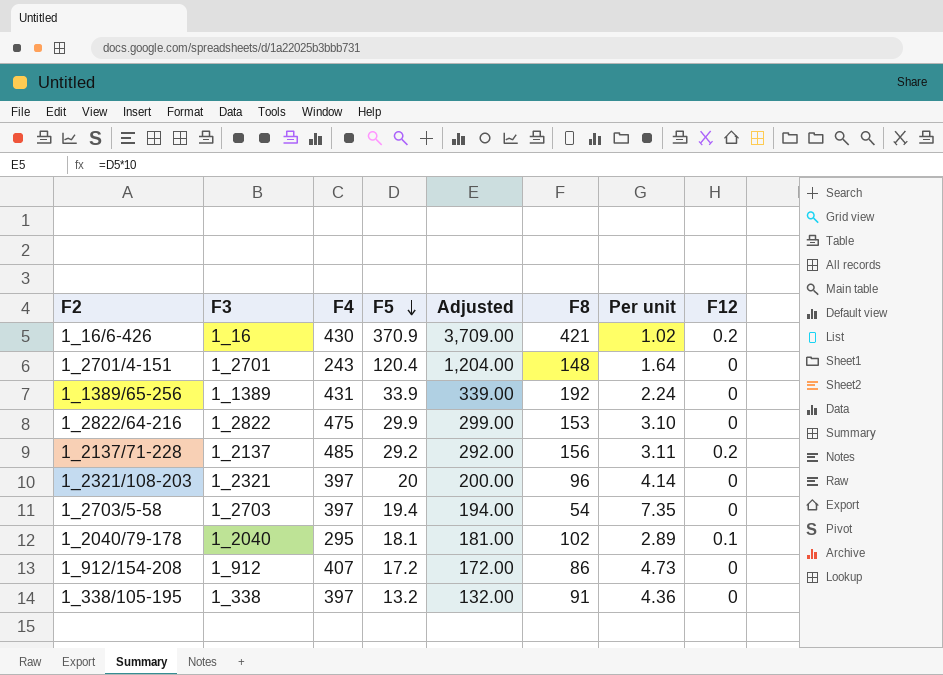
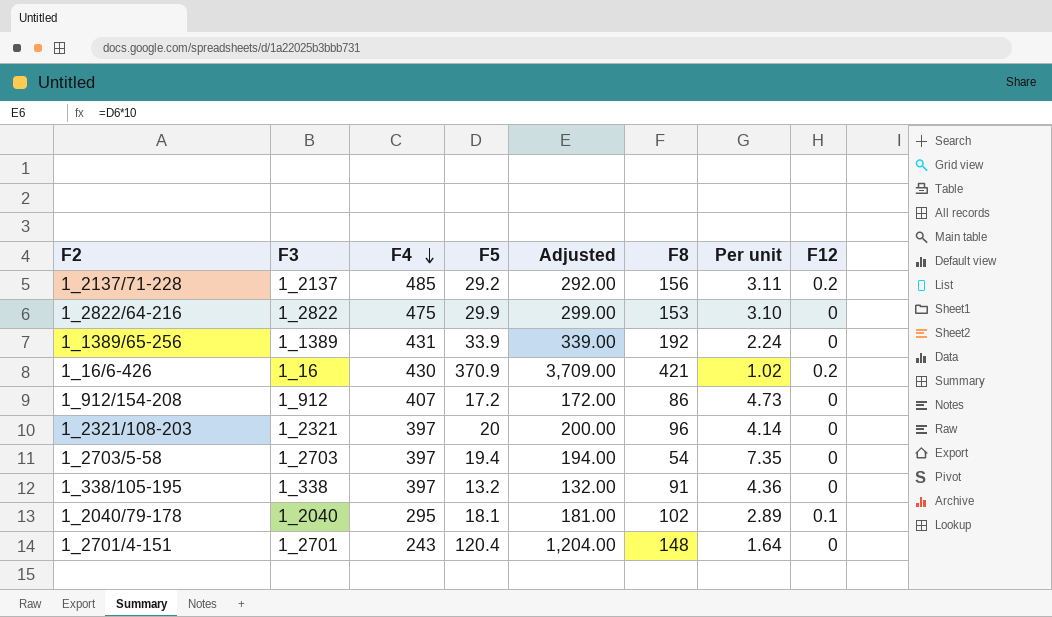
row order: F5 descending -> F4 descending

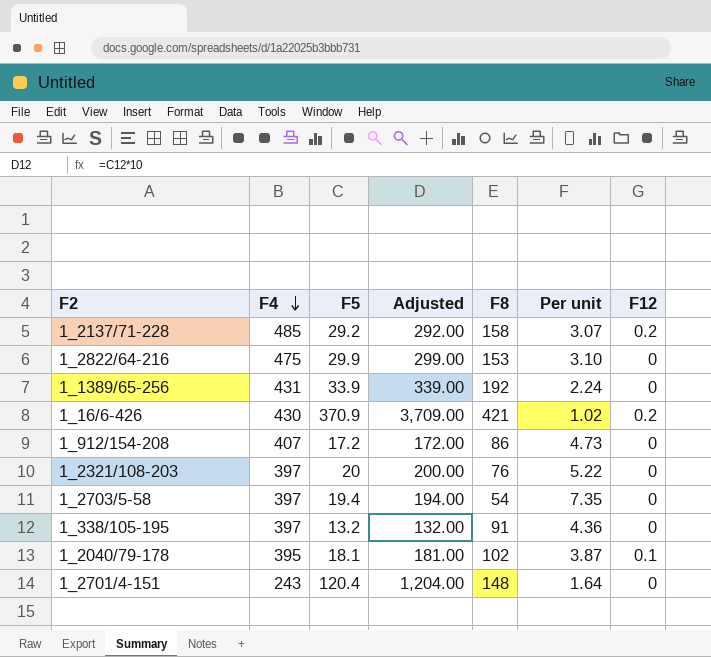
column F3 | position: 2 -> none
1_2137/71-228 | F8: 156 -> 158
1_2137/71-228 | Per unit: 3.11 -> 3.07
1_2321/108-203 | F8: 96 -> 76
1_2321/108-203 | Per unit: 4.14 -> 5.22
1_2040/79-178 | F4: 295 -> 395
1_2040/79-178 | Per unit: 2.89 -> 3.87

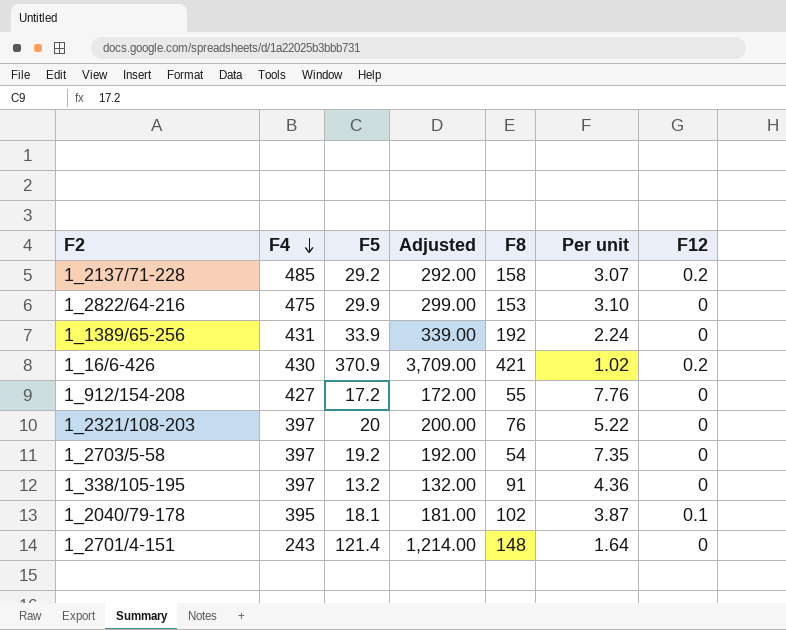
1_912/154-208 | F4: 407 -> 427
1_912/154-208 | F8: 86 -> 55
1_912/154-208 | Per unit: 4.73 -> 7.76
1_2703/5-58 | F5: 19.4 -> 19.2
1_2703/5-58 | Adjusted: 194.00 -> 192.00
1_2701/4-151 | F5: 120.4 -> 121.4
1_2701/4-151 | Adjusted: 1,204.00 -> 1,214.00

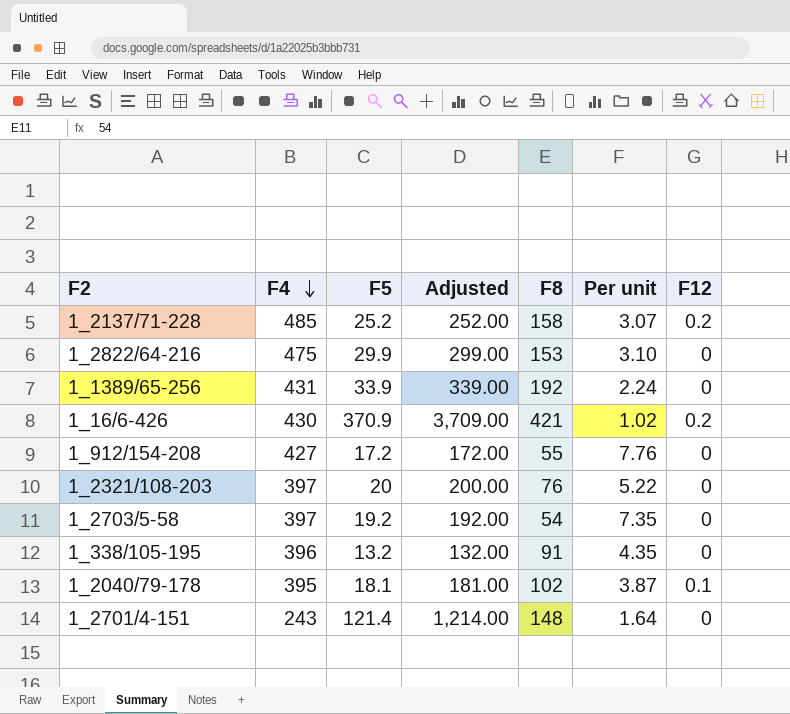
1_2137/71-228 | F5: 29.2 -> 25.2
1_2137/71-228 | Adjusted: 292.00 -> 252.00
1_338/105-195 | F4: 397 -> 396
1_338/105-195 | Per unit: 4.36 -> 4.35

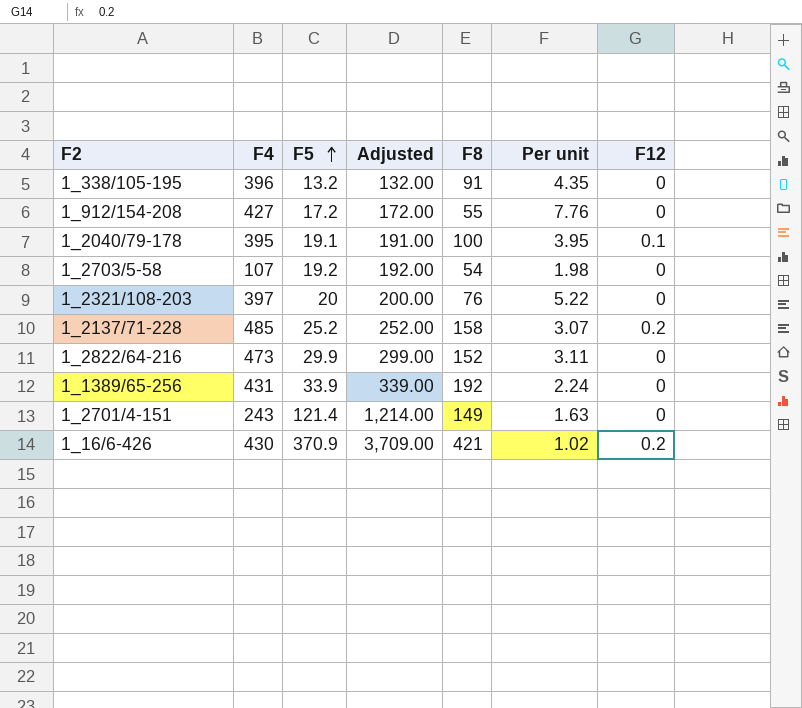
row order: F4 descending -> F5 ascending
1_2040/79-178 | F5: 18.1 -> 19.1
1_2040/79-178 | Adjusted: 181.00 -> 191.00
1_2040/79-178 | F8: 102 -> 100
1_2040/79-178 | Per unit: 3.87 -> 3.95
1_2703/5-58 | F4: 397 -> 107
1_2703/5-58 | Per unit: 7.35 -> 1.98
1_2822/64-216 | F4: 475 -> 473
1_2822/64-216 | F8: 153 -> 152
1_2822/64-216 | Per unit: 3.10 -> 3.11
1_2701/4-151 | F8: 148 -> 149
1_2701/4-151 | Per unit: 1.64 -> 1.63

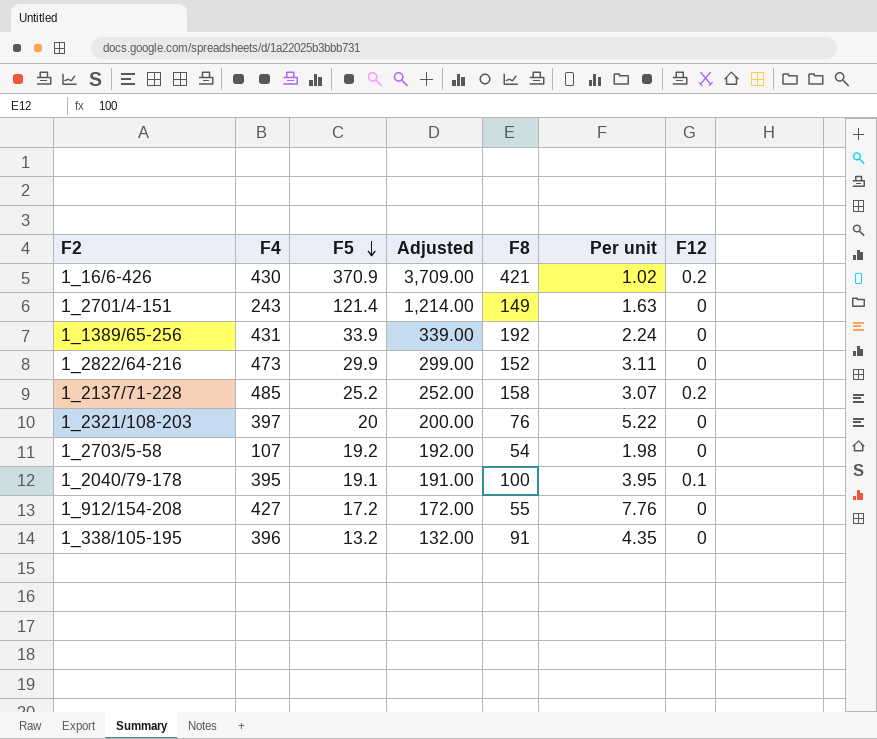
row order: F5 ascending -> F5 descending

